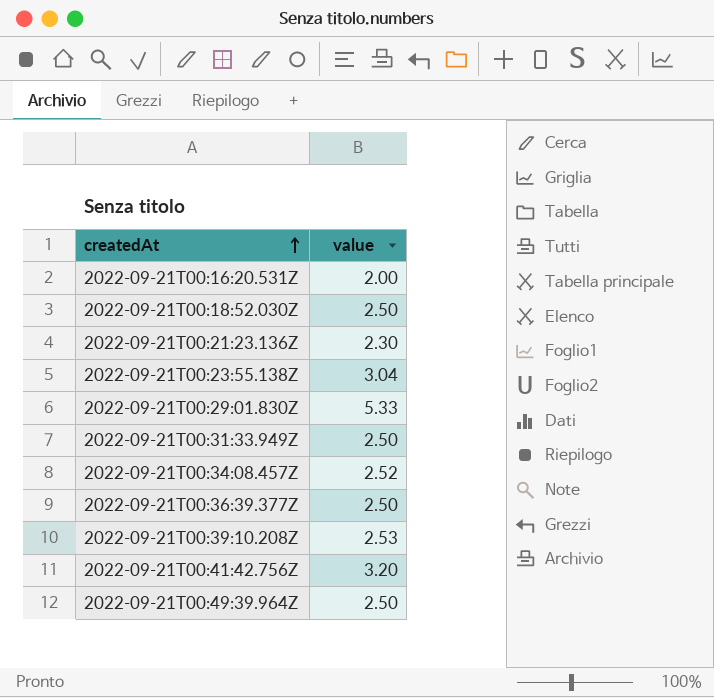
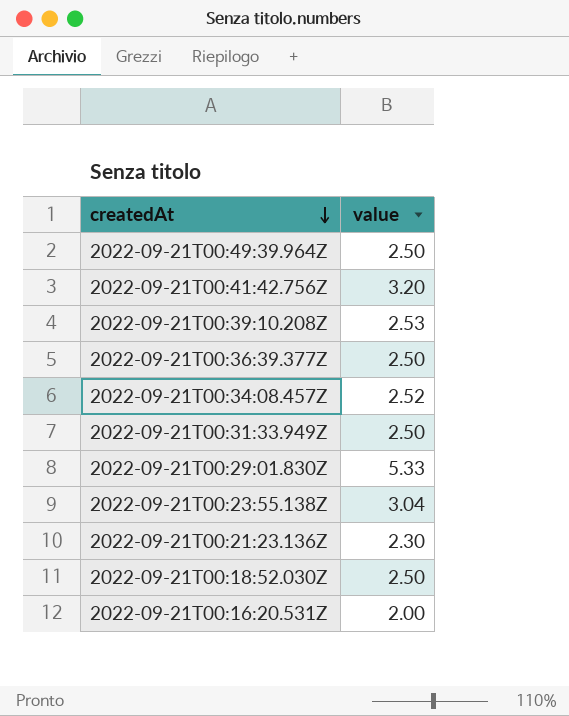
row order: createdAt ascending -> createdAt descending

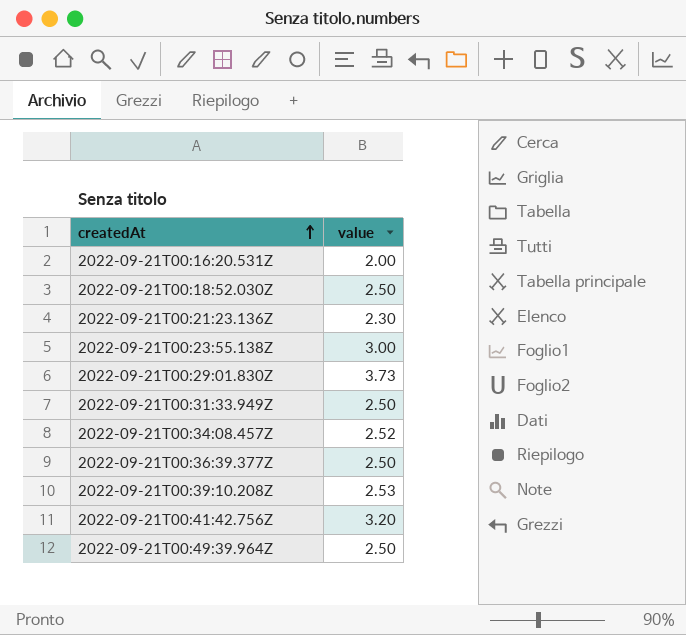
row order: createdAt descending -> createdAt ascending
2022-09-21T00:23:55.138Z | value: 3.04 -> 3.00
2022-09-21T00:29:01.830Z | value: 5.33 -> 3.73

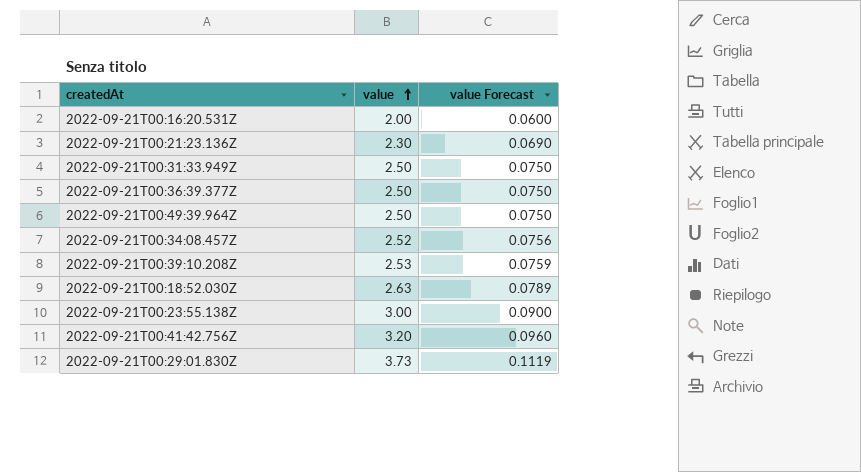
row order: createdAt ascending -> value ascending
column value Forecast | formula: none -> [value] * 0.03
2022-09-21T00:18:52.030Z | value: 2.50 -> 2.63

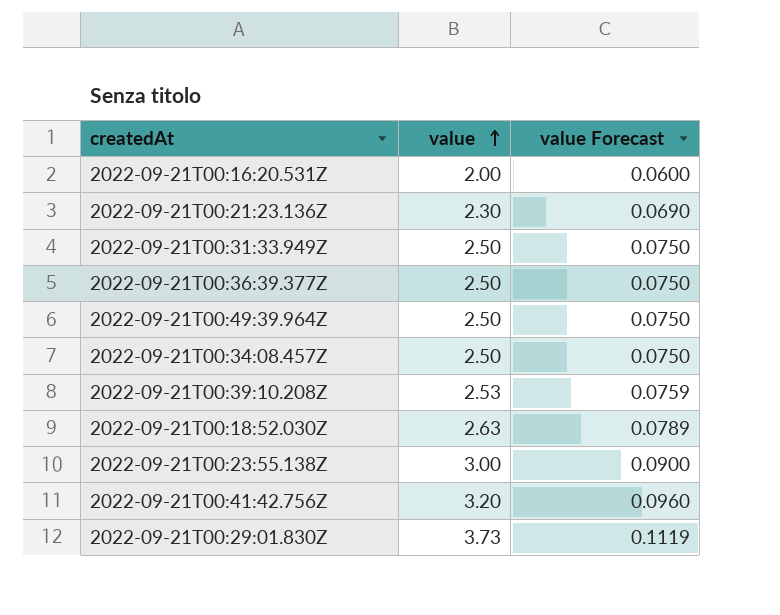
2022-09-21T00:34:08.457Z | value: 2.52 -> 2.50
2022-09-21T00:34:08.457Z | value Forecast: 0.0756 -> 0.0750

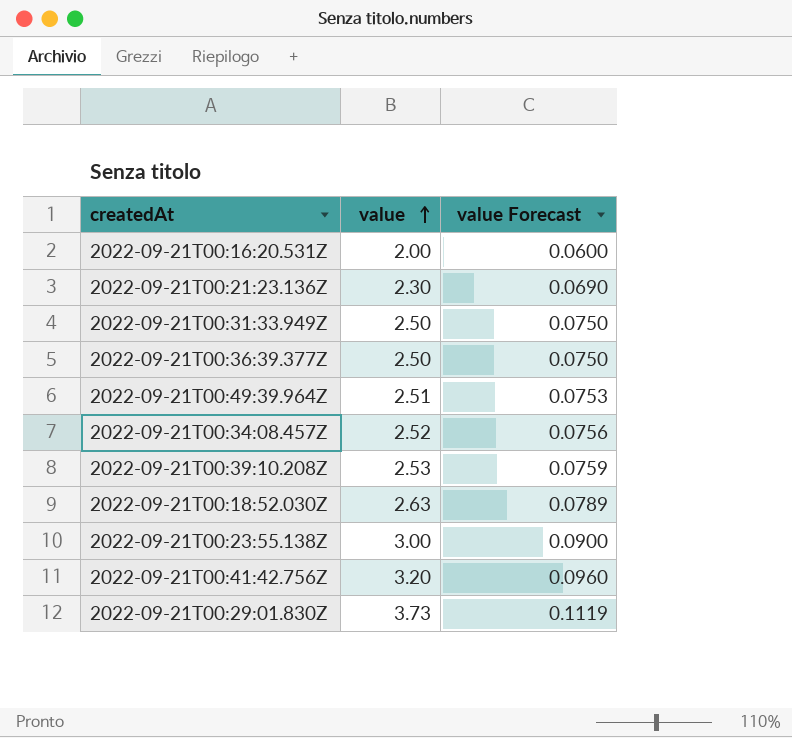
2022-09-21T00:49:39.964Z | value: 2.50 -> 2.51
2022-09-21T00:49:39.964Z | value Forecast: 0.0750 -> 0.0753
2022-09-21T00:34:08.457Z | value: 2.50 -> 2.52
2022-09-21T00:34:08.457Z | value Forecast: 0.0750 -> 0.0756

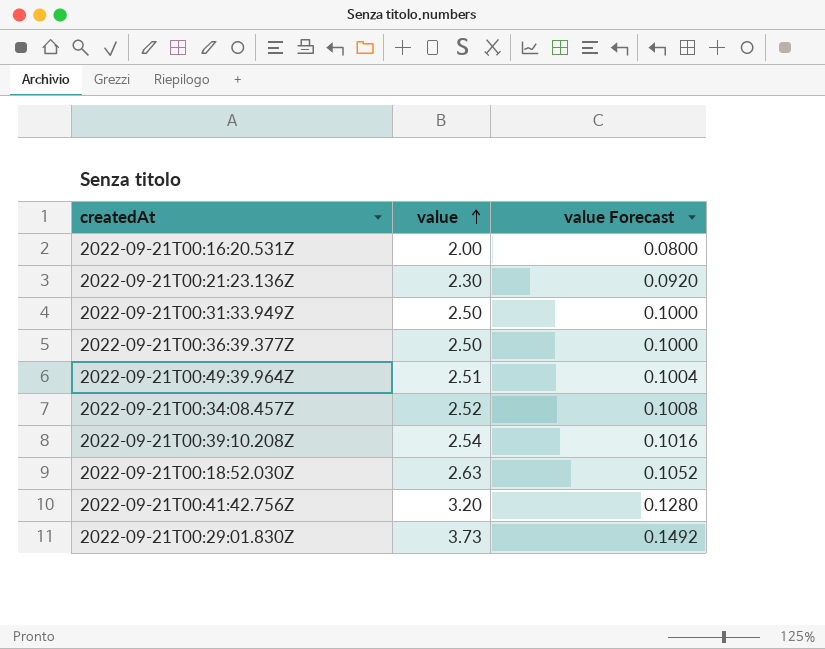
column value Forecast | formula: [value] * 0.03 -> [value] * 0.04
row 2022-09-21T00:23:55.138Z: 3.00 | 0.0900 -> none
2022-09-21T00:39:10.208Z | value: 2.53 -> 2.54

